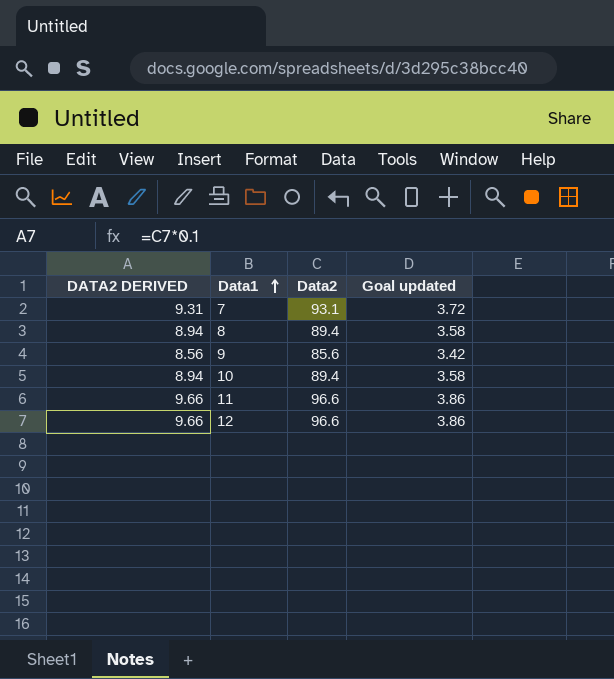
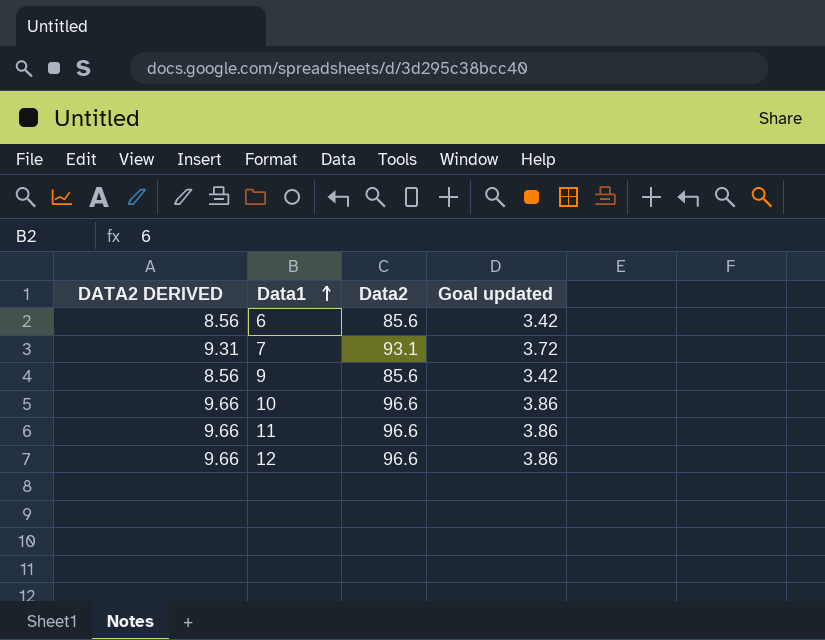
row 8: 8.94 | 89.4 | 3.58 -> none
row 6: none -> 8.56 | 85.6 | 3.42
10 | DATA2 DERIVED: 8.94 -> 9.66
10 | Data2: 89.4 -> 96.6
10 | Goal updated: 3.58 -> 3.86

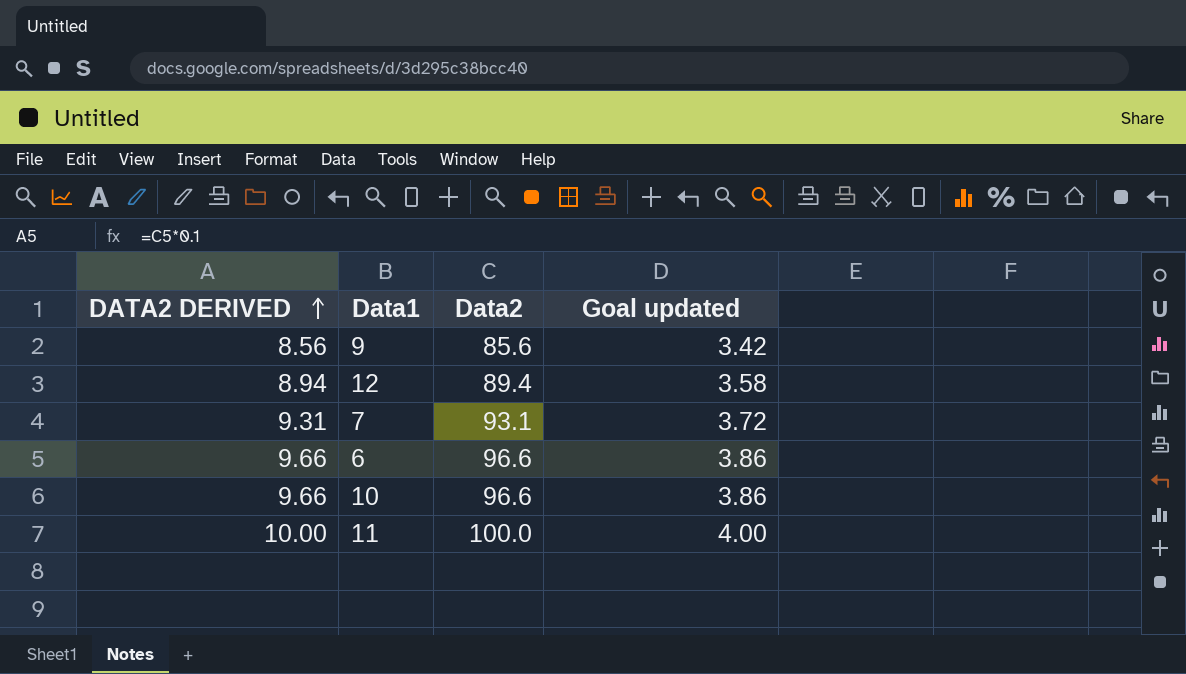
row order: Data1 ascending -> DATA2 DERIVED ascending
12 | DATA2 DERIVED: 9.66 -> 8.94
12 | Data2: 96.6 -> 89.4
12 | Goal updated: 3.86 -> 3.58
6 | DATA2 DERIVED: 8.56 -> 9.66
6 | Data2: 85.6 -> 96.6
6 | Goal updated: 3.42 -> 3.86
11 | DATA2 DERIVED: 9.66 -> 10.00
11 | Data2: 96.6 -> 100.0
11 | Goal updated: 3.86 -> 4.00

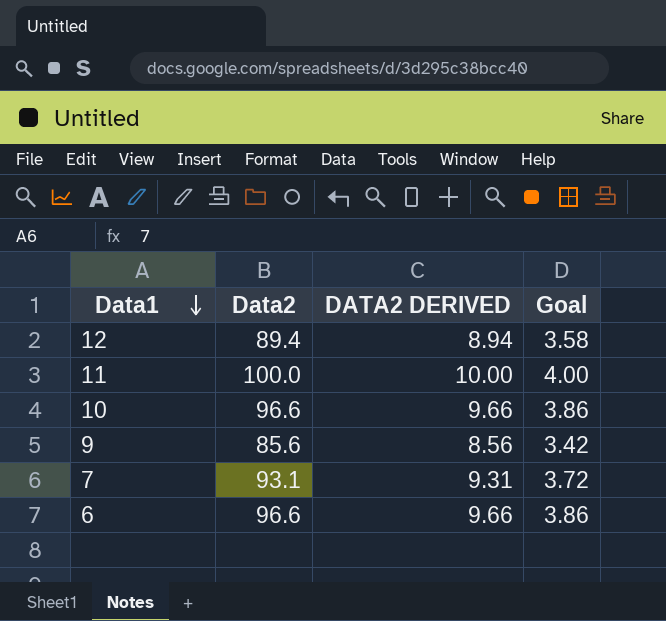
row order: DATA2 DERIVED ascending -> Data1 descending
column DATA2 DERIVED | position: 1 -> 3
column name: Goal updated -> Goal

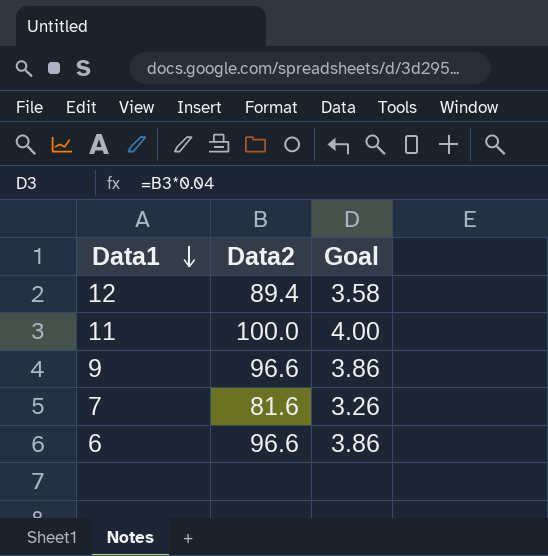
column DATA2 DERIVED | formula: [Data2] * 0.1 -> none
row 10: 96.6 | 9.66 | 3.86 -> none
9 | Data2: 85.6 -> 96.6
9 | Goal: 3.42 -> 3.86
7 | Data2: 93.1 -> 81.6
7 | Goal: 3.72 -> 3.26

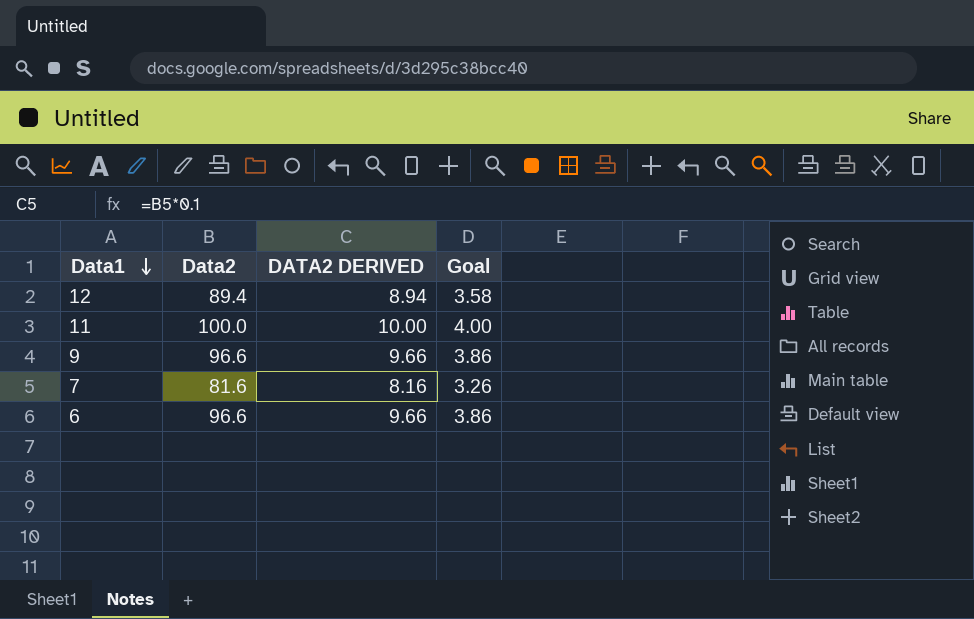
column DATA2 DERIVED | formula: none -> [Data2] * 0.1

